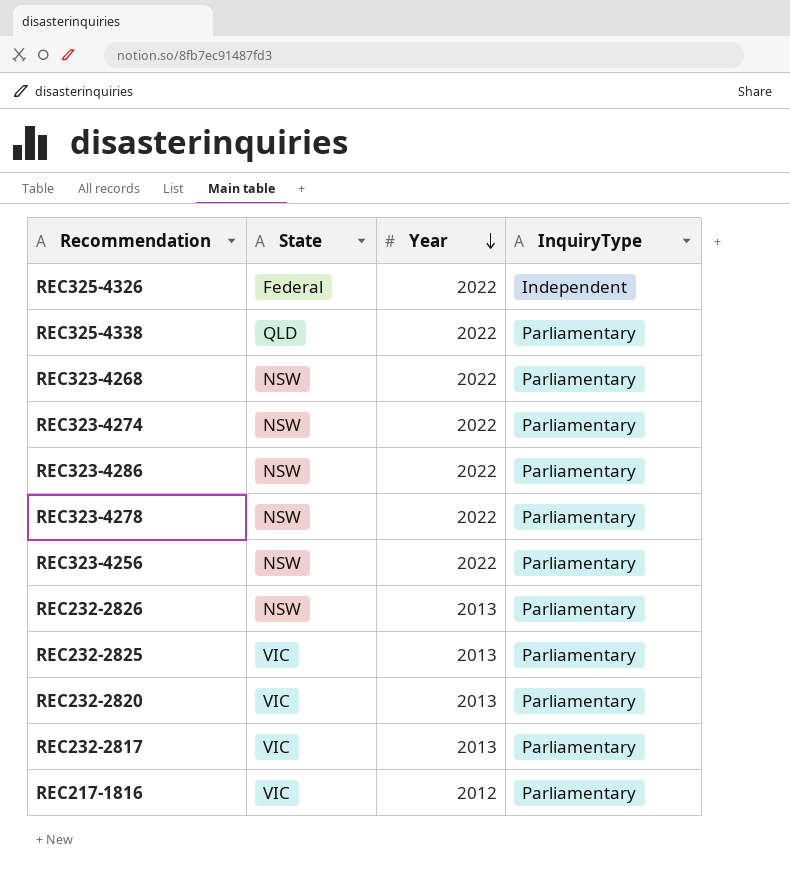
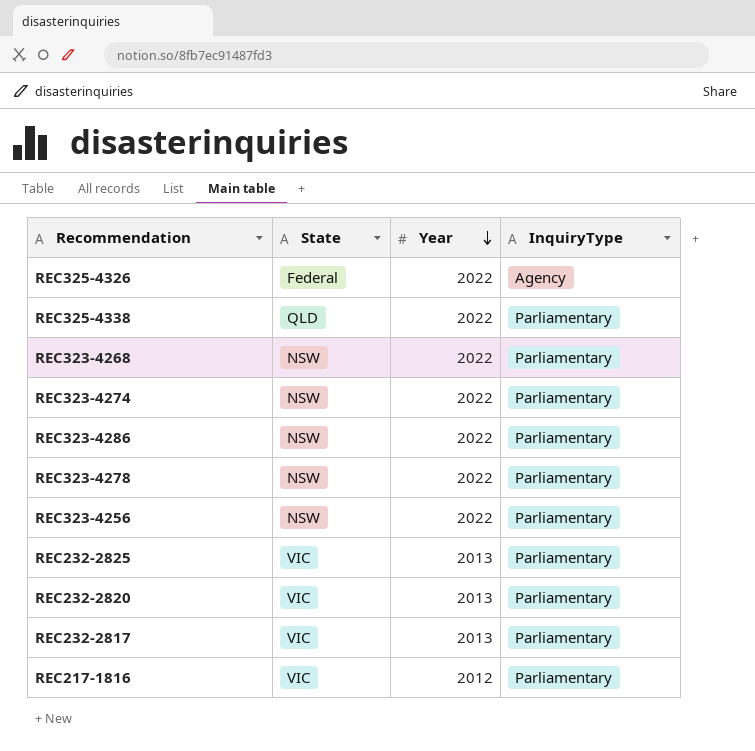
row REC232-2826: NSW | 2013 | Parliamentary -> none
REC325-4326 | InquiryType: Independent -> Agency

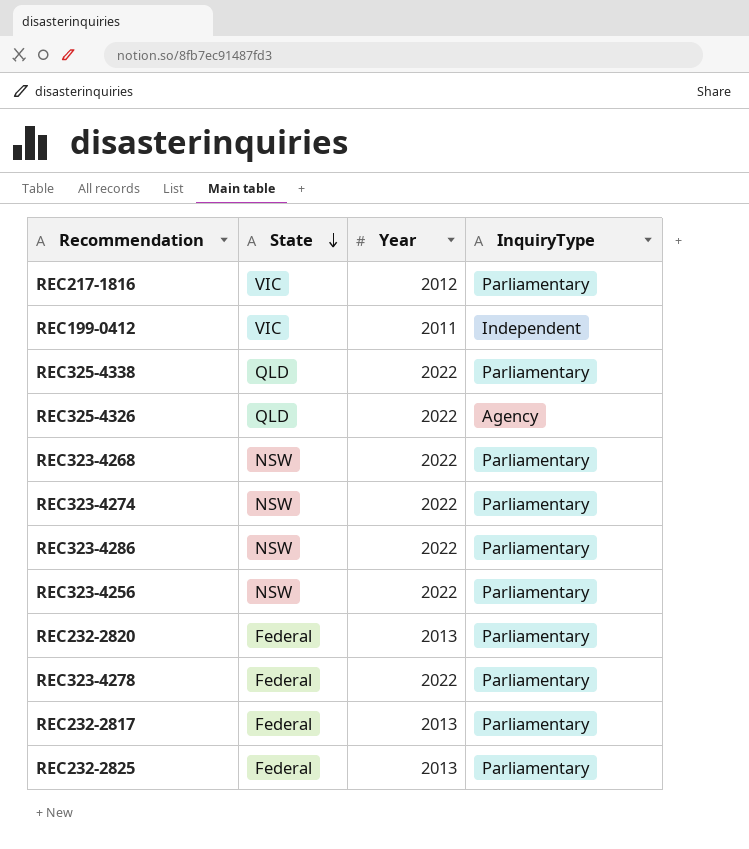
row order: Year descending -> State descending
row REC199-0412: none -> VIC | 2011 | Independent
REC325-4326 | State: Federal -> QLD
REC232-2820 | State: VIC -> Federal
REC323-4278 | State: NSW -> Federal
REC232-2817 | State: VIC -> Federal
REC232-2825 | State: VIC -> Federal

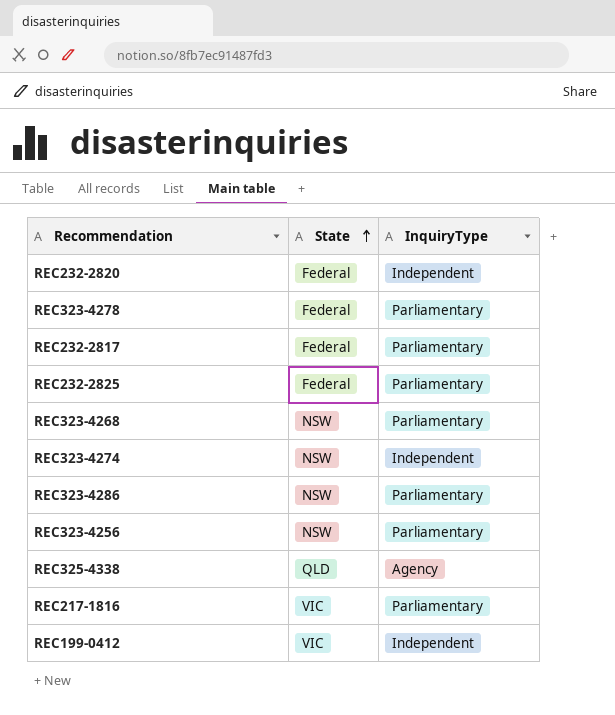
row order: State descending -> State ascending
column Year | position: 3 -> none
row REC325-4326: QLD | 2022 | Agency -> none
REC232-2820 | InquiryType: Parliamentary -> Independent
REC323-4274 | InquiryType: Parliamentary -> Independent
REC325-4338 | InquiryType: Parliamentary -> Agency

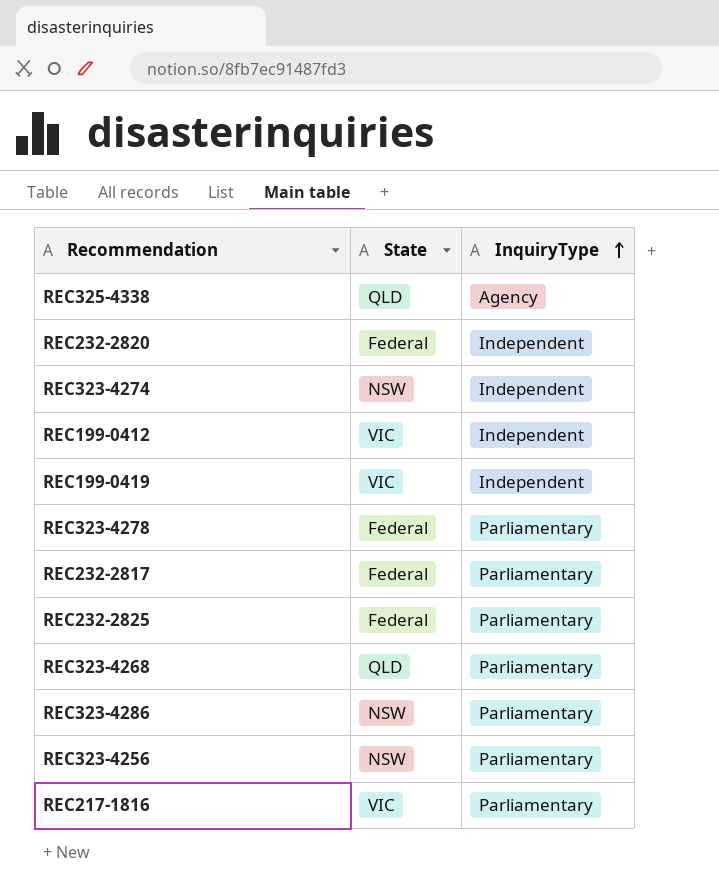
row order: State ascending -> InquiryType ascending
row REC199-0419: none -> VIC | Independent
REC323-4268 | State: NSW -> QLD

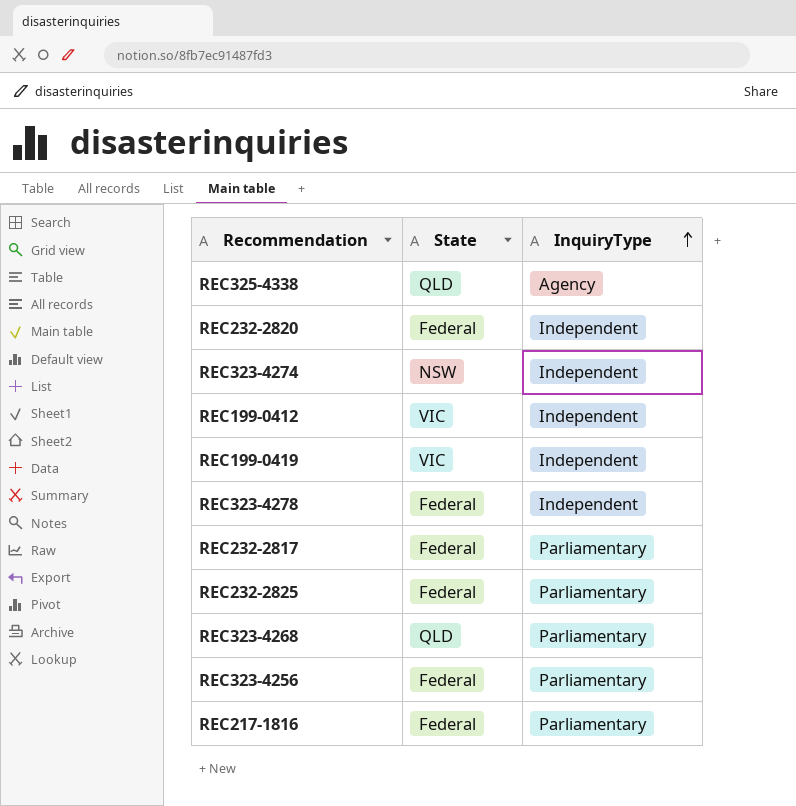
row REC323-4286: NSW | Parliamentary -> none
REC323-4278 | InquiryType: Parliamentary -> Independent
REC323-4256 | State: NSW -> Federal
REC217-1816 | State: VIC -> Federal

